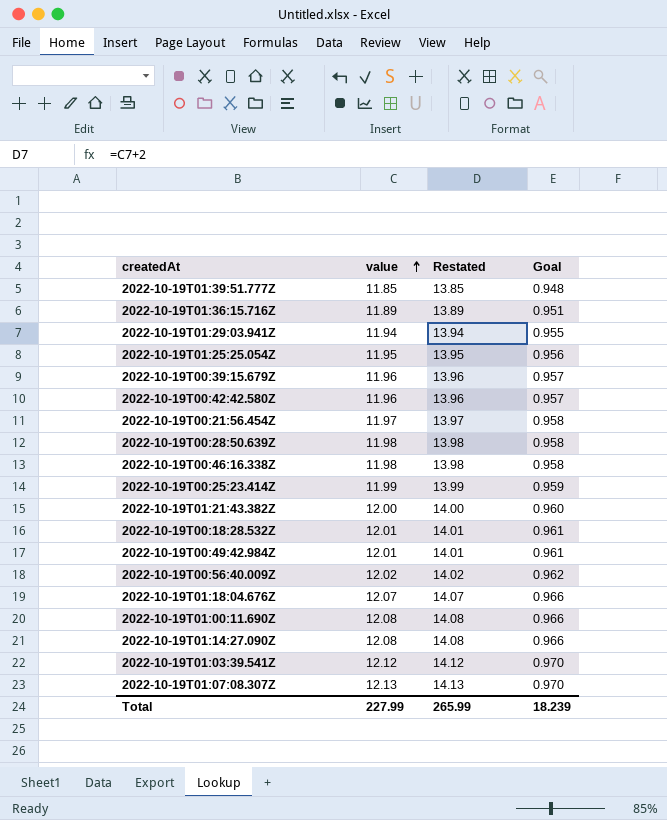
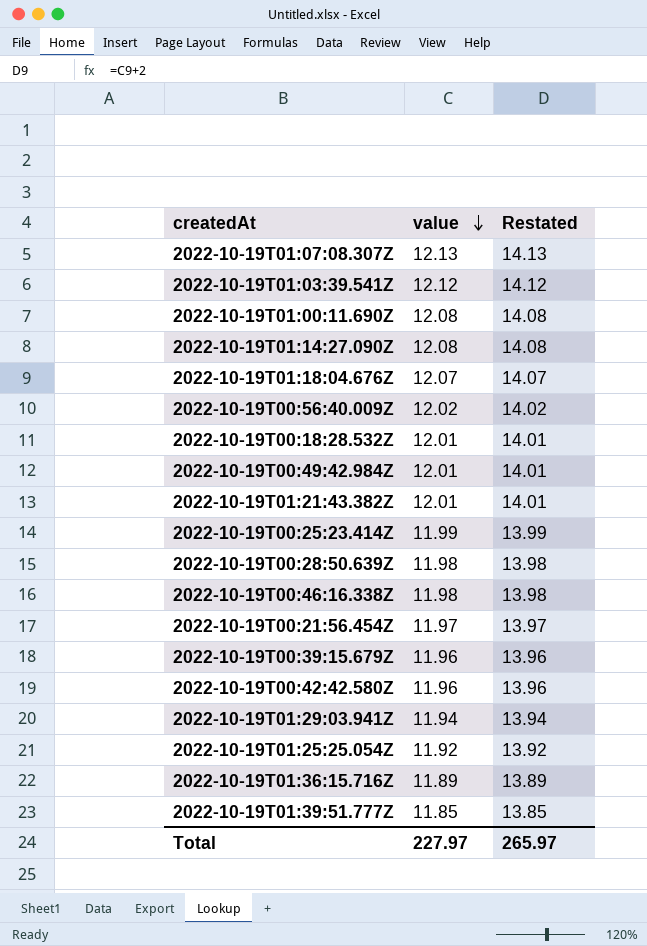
row order: value ascending -> value descending
column Goal | formula: [value] * 0.08 -> none
2022-10-19T01:21:43.382Z | value: 12.00 -> 12.01
2022-10-19T01:21:43.382Z | Restated: 14.00 -> 14.01
2022-10-19T01:25:25.054Z | value: 11.95 -> 11.92
2022-10-19T01:25:25.054Z | Restated: 13.95 -> 13.92
Total | value: 227.99 -> 227.97
Total | Restated: 265.99 -> 265.97

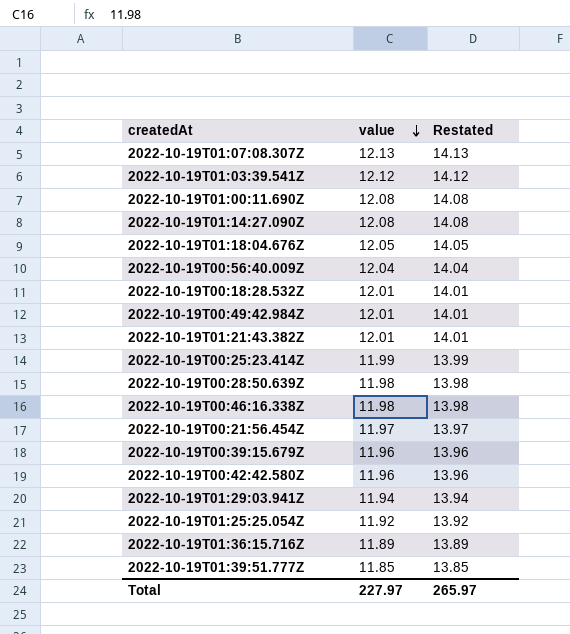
2022-10-19T01:18:04.676Z | value: 12.07 -> 12.05
2022-10-19T01:18:04.676Z | Restated: 14.07 -> 14.05
2022-10-19T00:56:40.009Z | value: 12.02 -> 12.04
2022-10-19T00:56:40.009Z | Restated: 14.02 -> 14.04

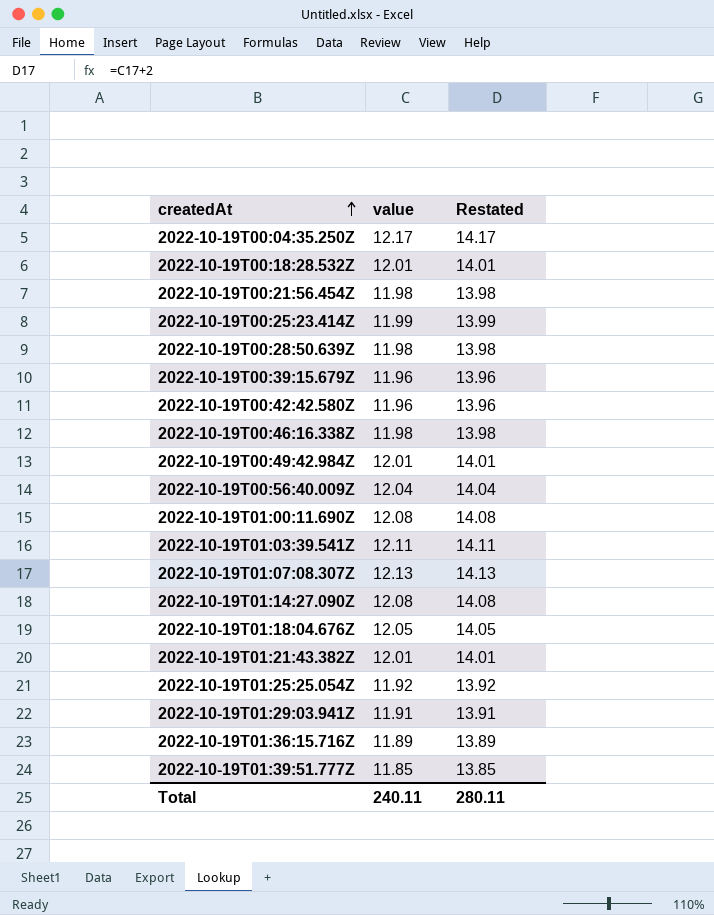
row order: value descending -> createdAt ascending
row 2022-10-19T00:04:35.250Z: none -> 12.17 | 14.17
2022-10-19T00:21:56.454Z | value: 11.97 -> 11.98
2022-10-19T00:21:56.454Z | Restated: 13.97 -> 13.98
2022-10-19T01:03:39.541Z | value: 12.12 -> 12.11
2022-10-19T01:03:39.541Z | Restated: 14.12 -> 14.11
2022-10-19T01:29:03.941Z | value: 11.94 -> 11.91
2022-10-19T01:29:03.941Z | Restated: 13.94 -> 13.91
Total | value: 227.97 -> 240.11
Total | Restated: 265.97 -> 280.11

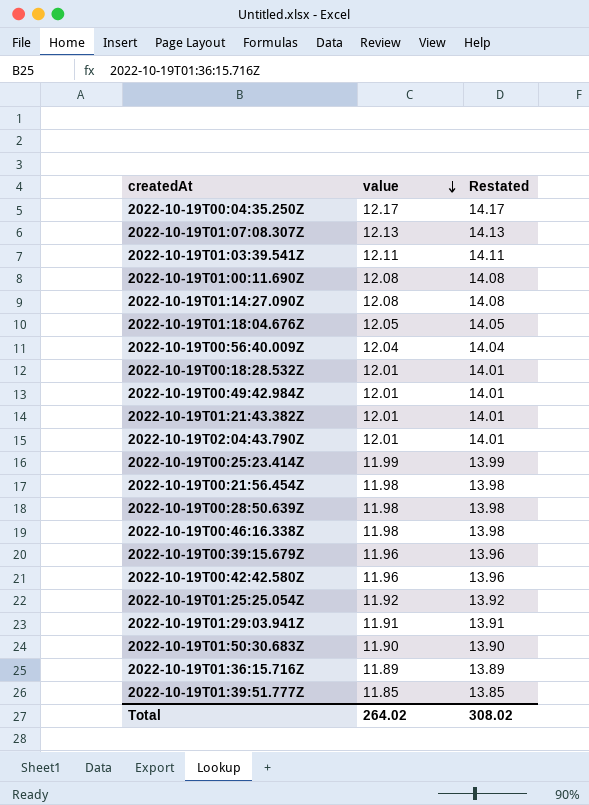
row order: createdAt ascending -> value descending
row 2022-10-19T02:04:43.790Z: none -> 12.01 | 14.01
row 2022-10-19T01:50:30.683Z: none -> 11.90 | 13.90
Total | value: 240.11 -> 264.02
Total | Restated: 280.11 -> 308.02

